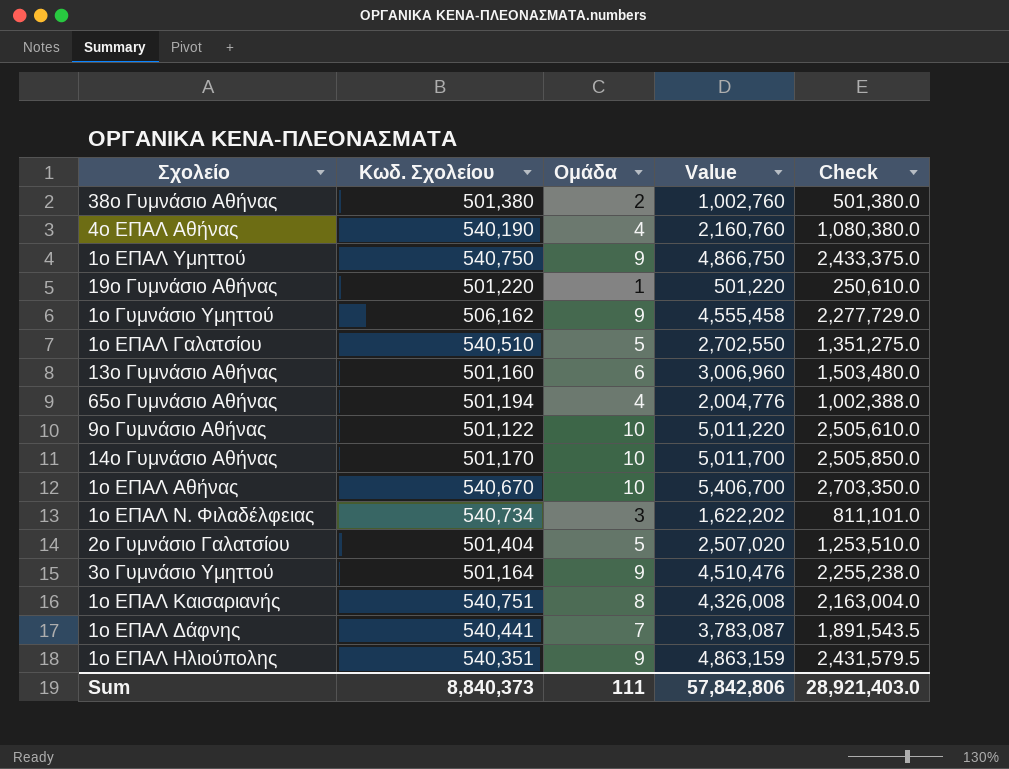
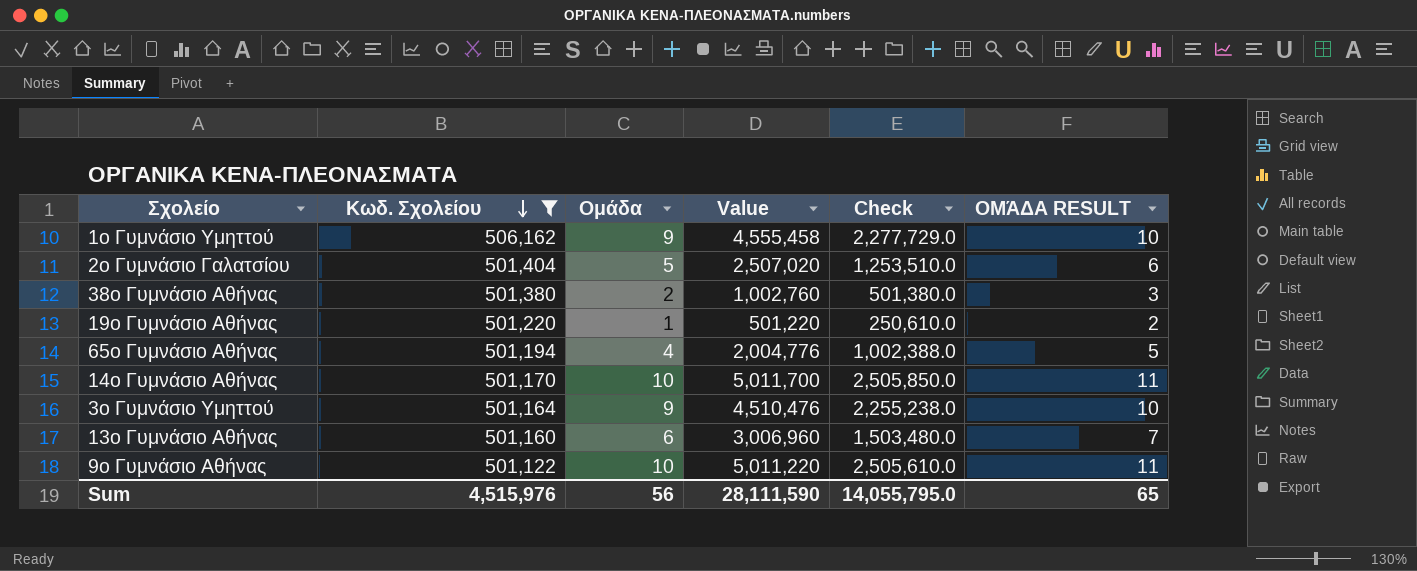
filter: none -> Κωδ. Σχολείου <= 506,162
row order: none -> Κωδ. Σχολείου descending
column ΟΜΆΔΑ RESULT | formula: none -> [Ομάδα] + 1
Sum | Κωδ. Σχολείου: 8,840,373 -> 4,515,976
Sum | Ομάδα: 111 -> 56
Sum | Value: 57,842,806 -> 28,111,590
Sum | Check: 28,921,403.0 -> 14,055,795.0

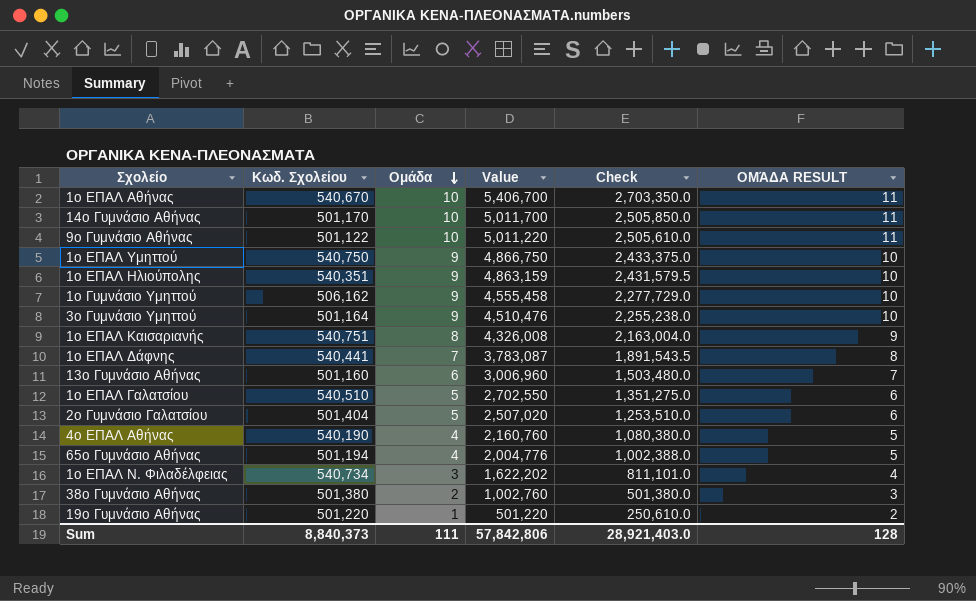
filter: Κωδ. Σχολείου <= 506,162 -> none
row order: Κωδ. Σχολείου descending -> Ομάδα descending
Sum | Κωδ. Σχολείου: 4,515,976 -> 8,840,373
Sum | Ομάδα: 56 -> 111
Sum | Value: 28,111,590 -> 57,842,806
Sum | Check: 14,055,795.0 -> 28,921,403.0
Sum | ΟΜΆΔΑ RESULT: 65 -> 128

